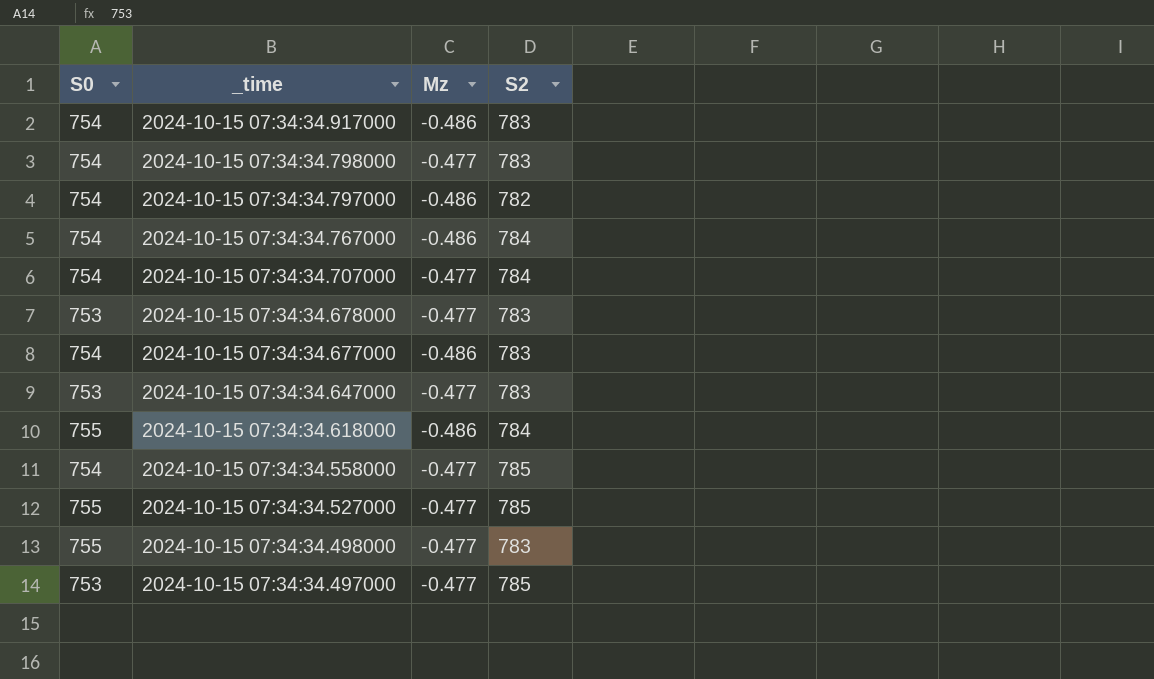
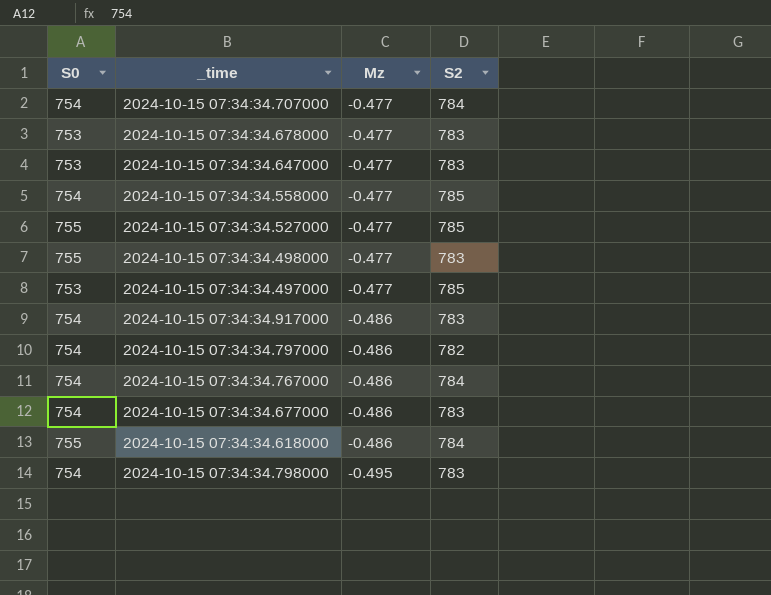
row order: _time descending -> Mz descending
2024-10-15 07:34:34.798000 | Mz: -0.477 -> -0.495

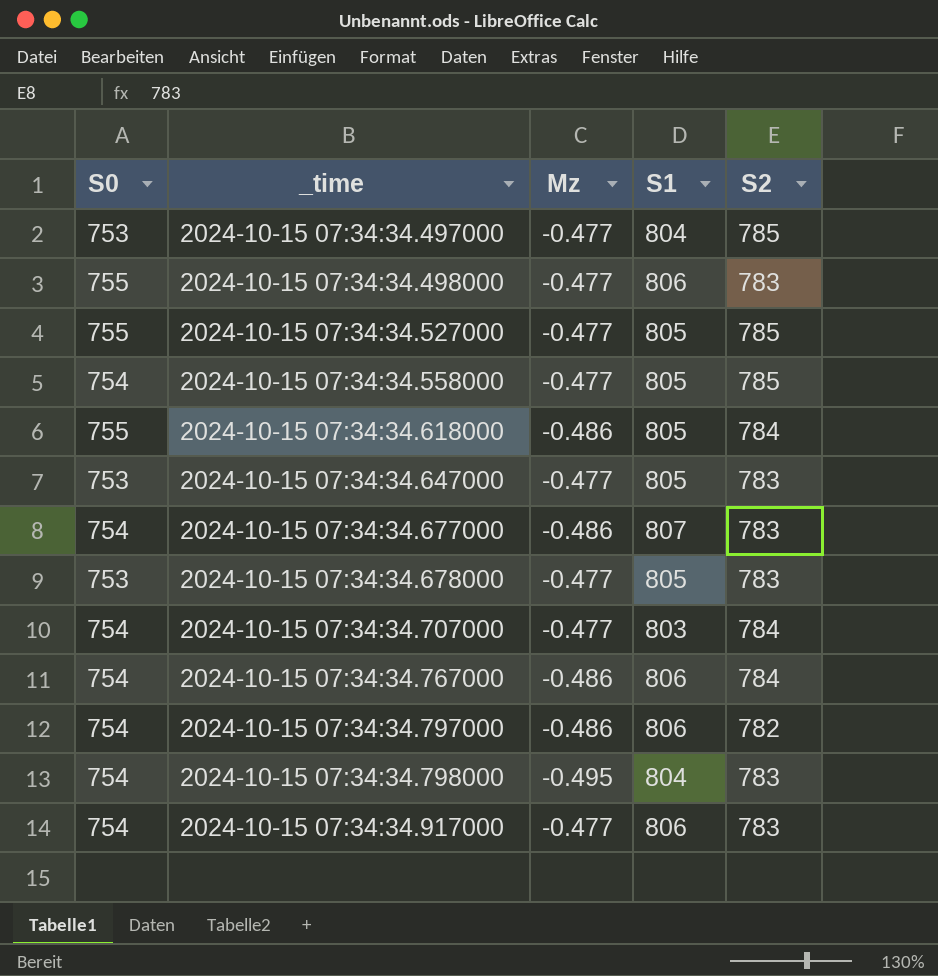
row order: Mz descending -> _time ascending
column S1 | position: none -> 4
2024-10-15 07:34:34.917000 | Mz: -0.486 -> -0.477

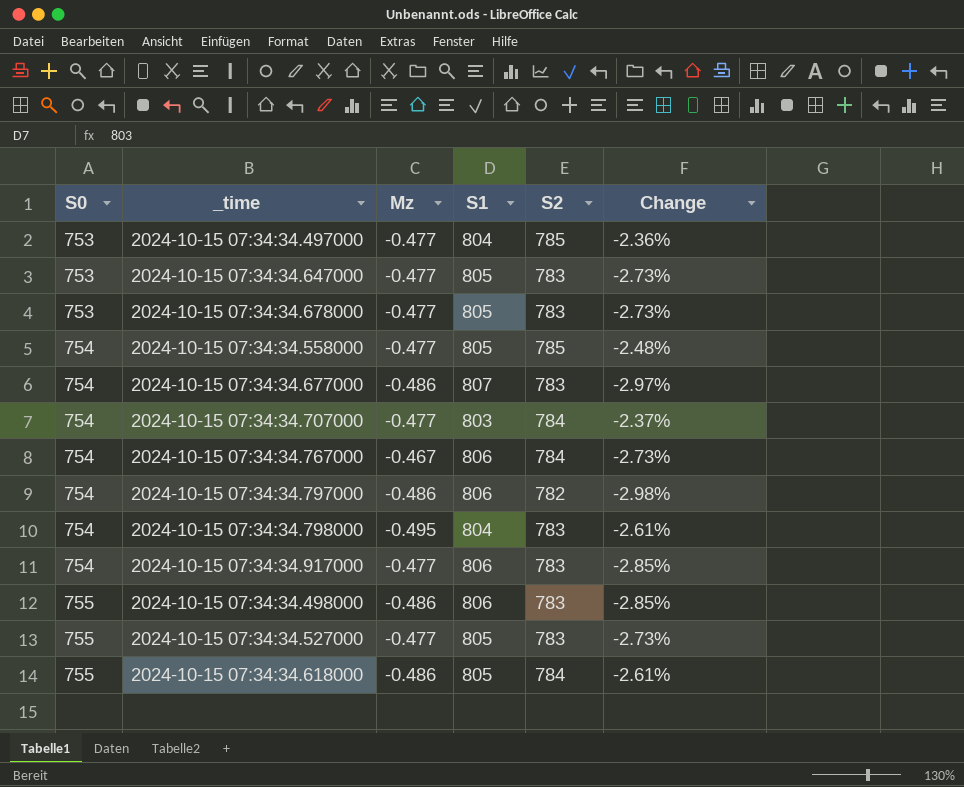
row order: _time ascending -> S0 ascending
column Change | formula: none -> ([S2] - [S1]) / [S1]
2024-10-15 07:34:34.767000 | Mz: -0.486 -> -0.467
2024-10-15 07:34:34.498000 | Mz: -0.477 -> -0.486
2024-10-15 07:34:34.527000 | S2: 785 -> 783

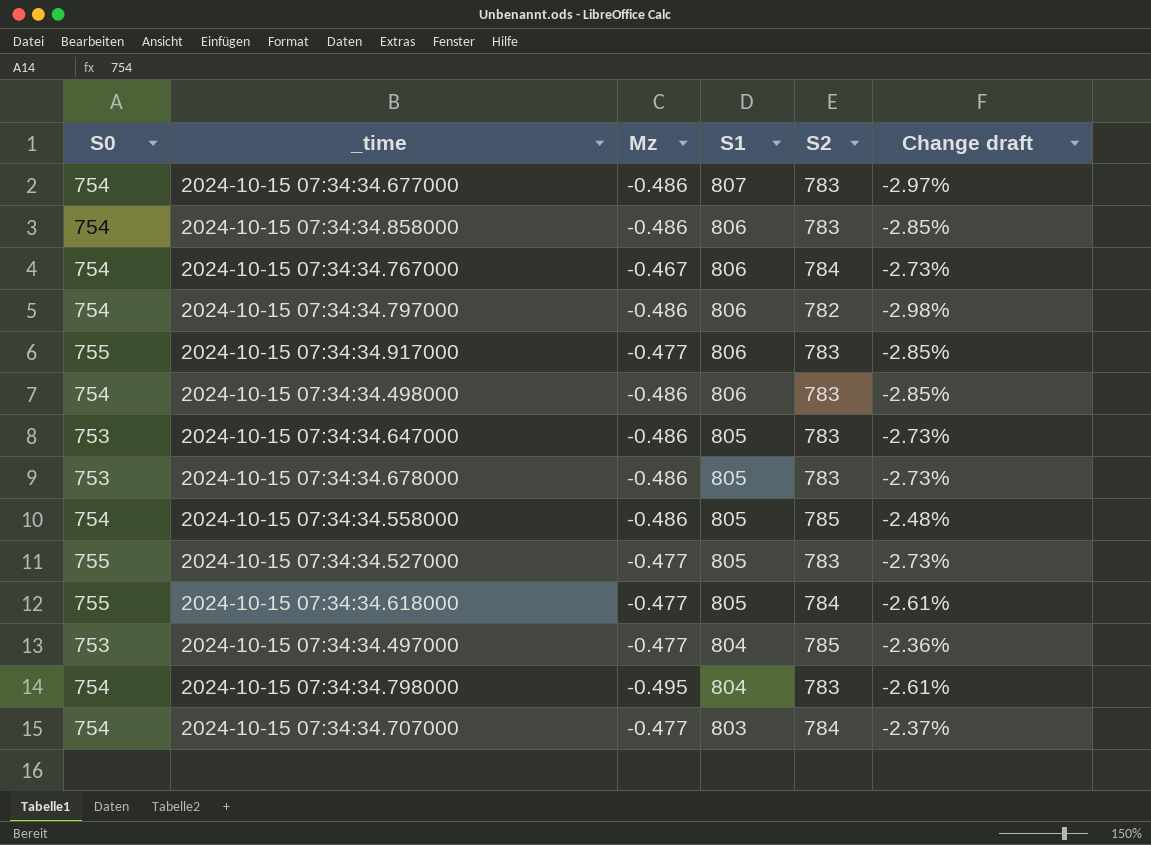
row order: S0 ascending -> S1 descending
column name: Change -> Change draft
row 2024-10-15 07:34:34.858000: none -> 754 | -0.486 | 806 | 783 | -2.85%
2024-10-15 07:34:34.917000 | S0: 754 -> 755
2024-10-15 07:34:34.498000 | S0: 755 -> 754
2024-10-15 07:34:34.647000 | Mz: -0.477 -> -0.486
2024-10-15 07:34:34.678000 | Mz: -0.477 -> -0.486
2024-10-15 07:34:34.558000 | Mz: -0.477 -> -0.486
2024-10-15 07:34:34.618000 | Mz: -0.486 -> -0.477

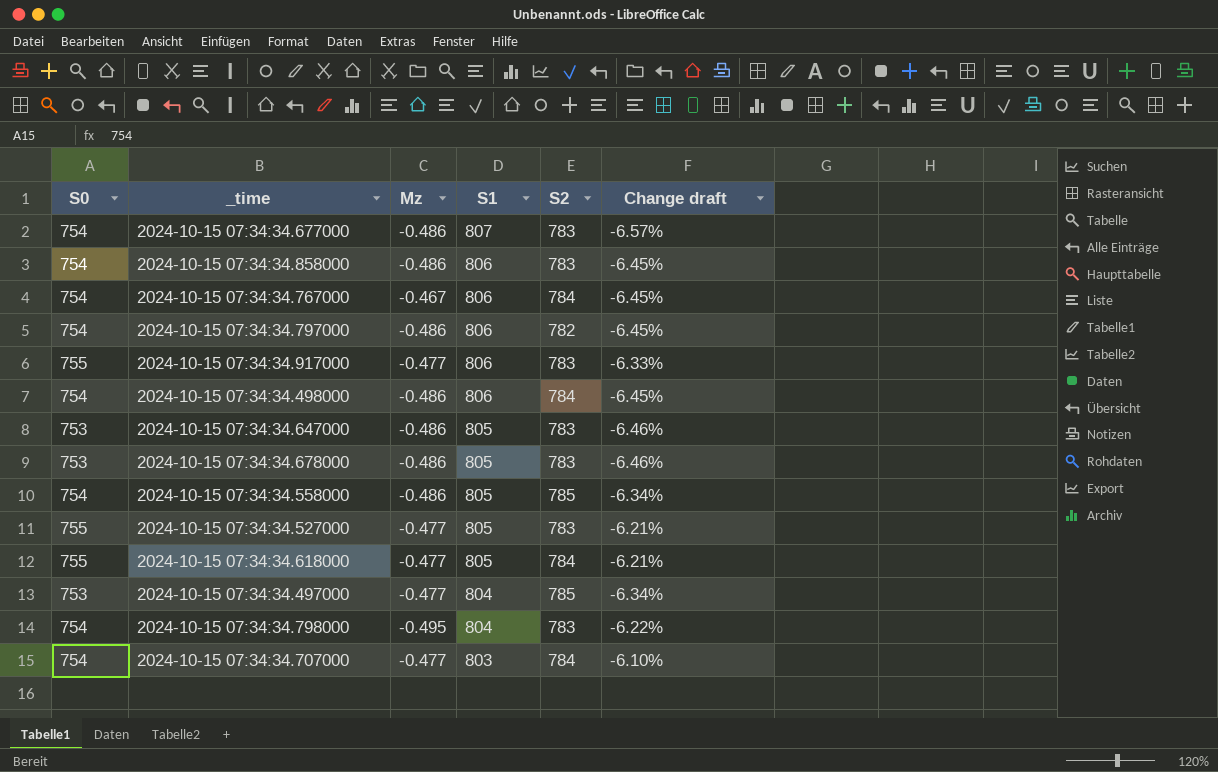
column Change draft | formula: ([S2] - [S1]) / [S1] -> ([S0] - [S1]) / [S1]
2024-10-15 07:34:34.498000 | S2: 783 -> 784

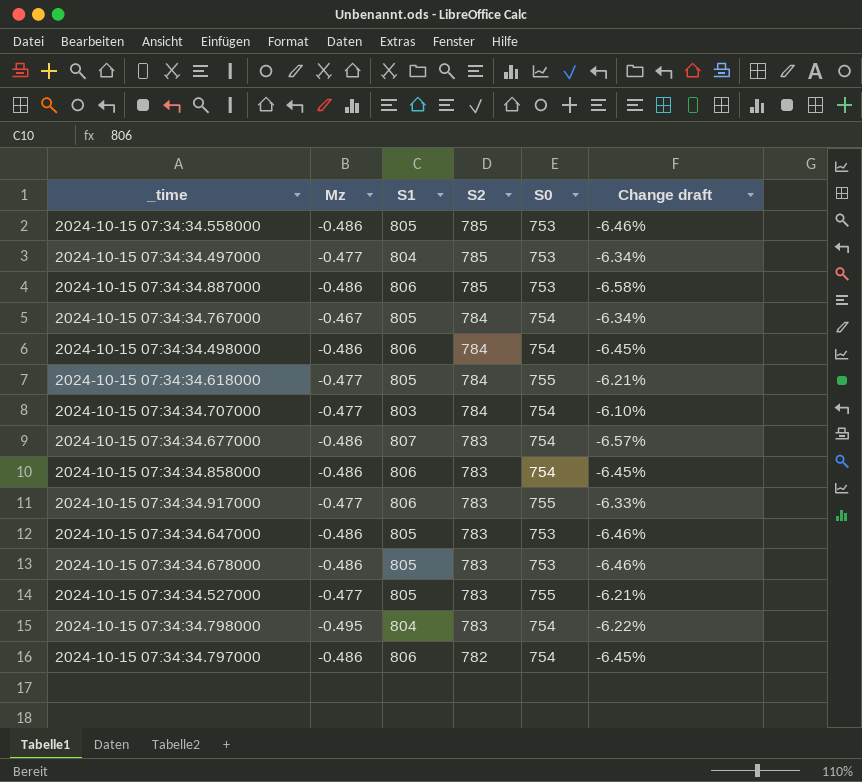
row order: S1 descending -> S2 descending
column S0 | position: 1 -> 5
2024-10-15 07:34:34.558000 | S0: 754 -> 753
2024-10-15 07:34:34.558000 | Change draft: -6.34% -> -6.46%
row 2024-10-15 07:34:34.887000: none -> -0.486 | 806 | 785 | 753 | -6.58%
2024-10-15 07:34:34.767000 | S1: 806 -> 805
2024-10-15 07:34:34.767000 | Change draft: -6.45% -> -6.34%

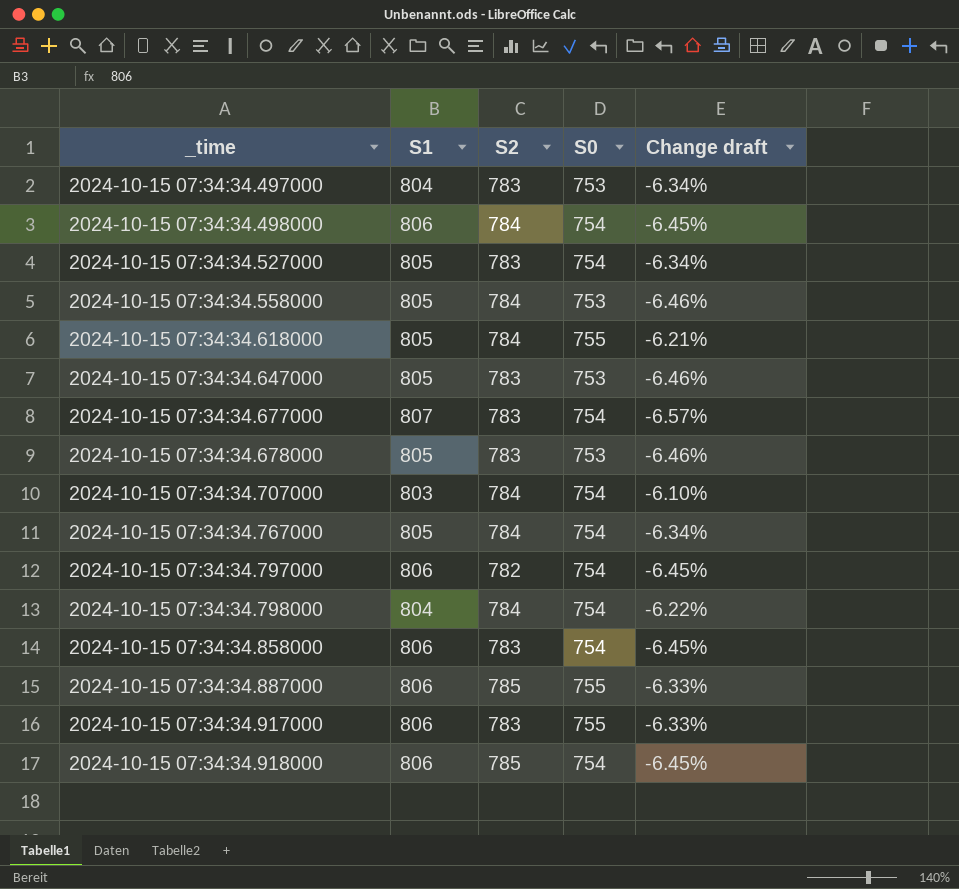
row order: S2 descending -> _time ascending
column Mz | position: 2 -> none
2024-10-15 07:34:34.497000 | S2: 785 -> 783
2024-10-15 07:34:34.527000 | S0: 755 -> 754
2024-10-15 07:34:34.527000 | Change draft: -6.21% -> -6.34%
2024-10-15 07:34:34.558000 | S2: 785 -> 784
2024-10-15 07:34:34.798000 | S2: 783 -> 784
2024-10-15 07:34:34.887000 | S0: 753 -> 755
2024-10-15 07:34:34.887000 | Change draft: -6.58% -> -6.33%
row 2024-10-15 07:34:34.918000: none -> 806 | 785 | 754 | -6.45%

